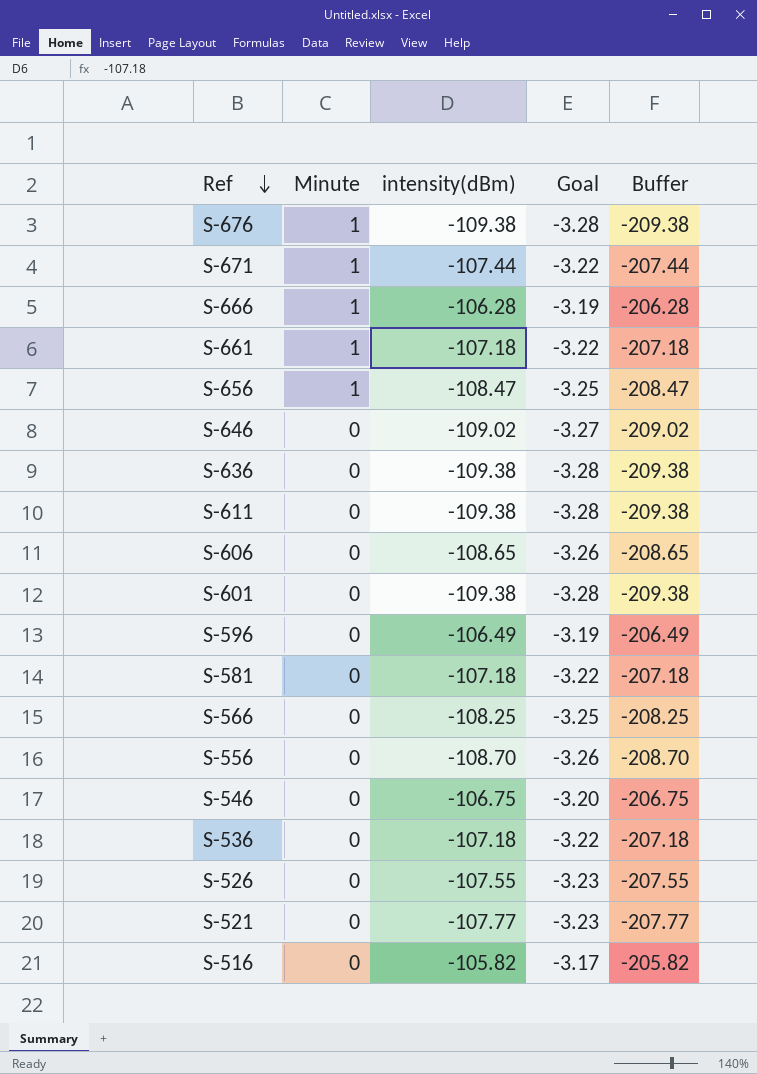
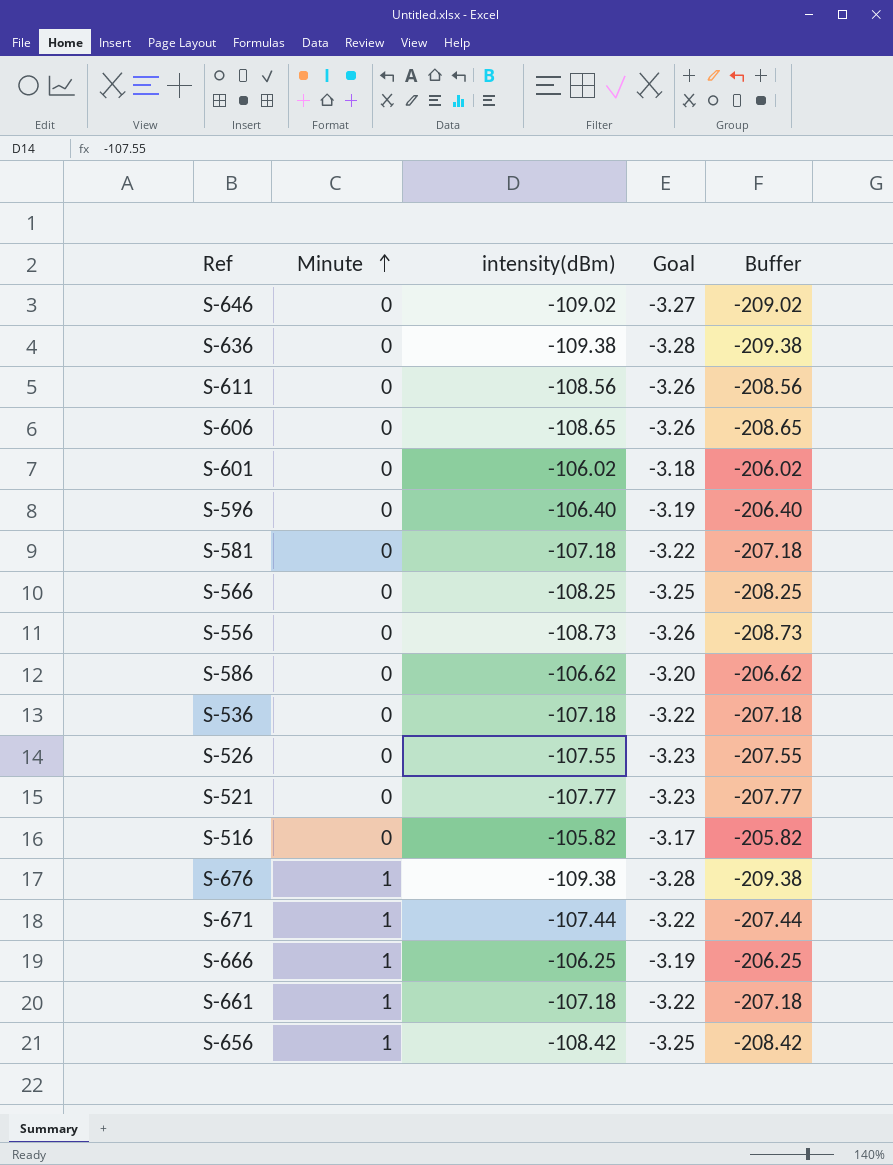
row order: Ref descending -> Minute ascending
row S-546: 0 | -106.75 | -3.20 | -206.75 -> none
S-611 | intensity(dBm): -109.38 -> -108.56
S-611 | Goal: -3.28 -> -3.26
S-611 | Buffer: -209.38 -> -208.56
S-601 | intensity(dBm): -109.38 -> -106.02
S-601 | Goal: -3.28 -> -3.18
S-601 | Buffer: -209.38 -> -206.02
S-596 | intensity(dBm): -106.49 -> -106.40
S-596 | Buffer: -206.49 -> -206.40
S-556 | intensity(dBm): -108.70 -> -108.73
S-556 | Buffer: -208.70 -> -208.73
row S-586: none -> 0 | -106.62 | -3.20 | -206.62
S-666 | intensity(dBm): -106.28 -> -106.25
S-666 | Buffer: -206.28 -> -206.25
S-656 | intensity(dBm): -108.47 -> -108.42
S-656 | Buffer: -208.47 -> -208.42

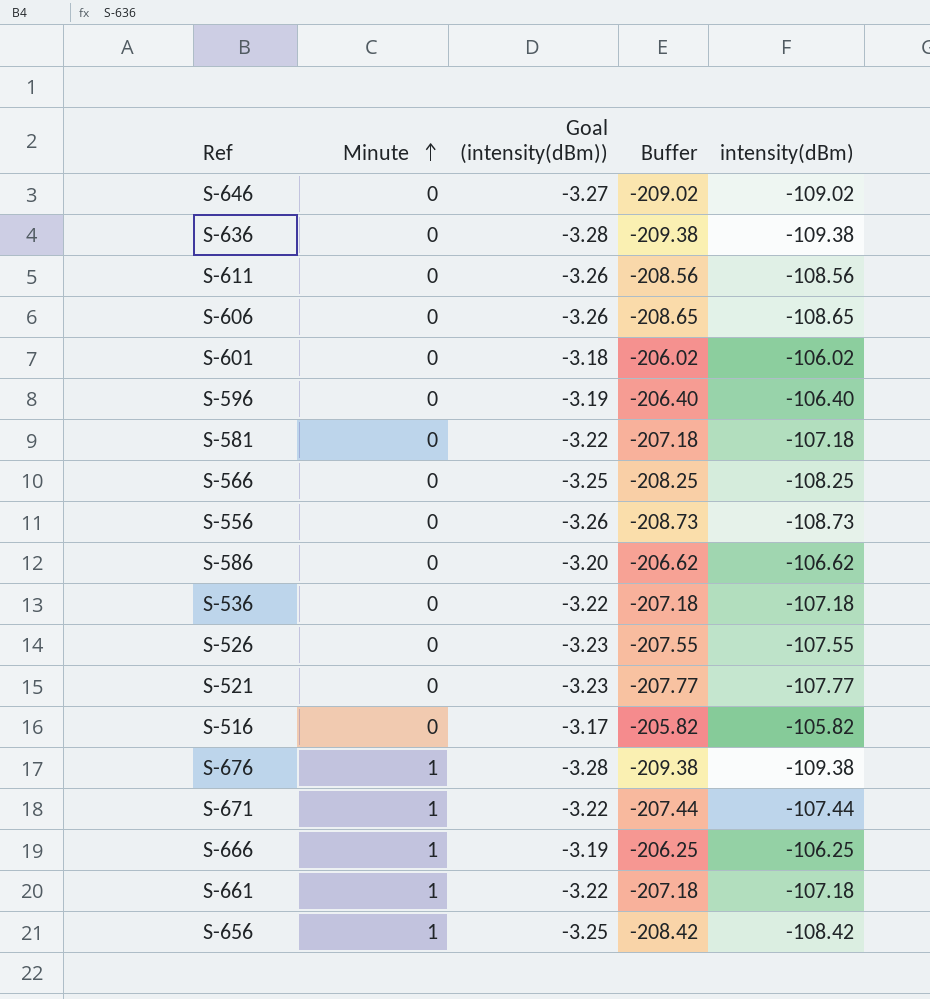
column name: Goal -> Goal (intensity(dBm))
column intensity(dBm) | position: 3 -> 5

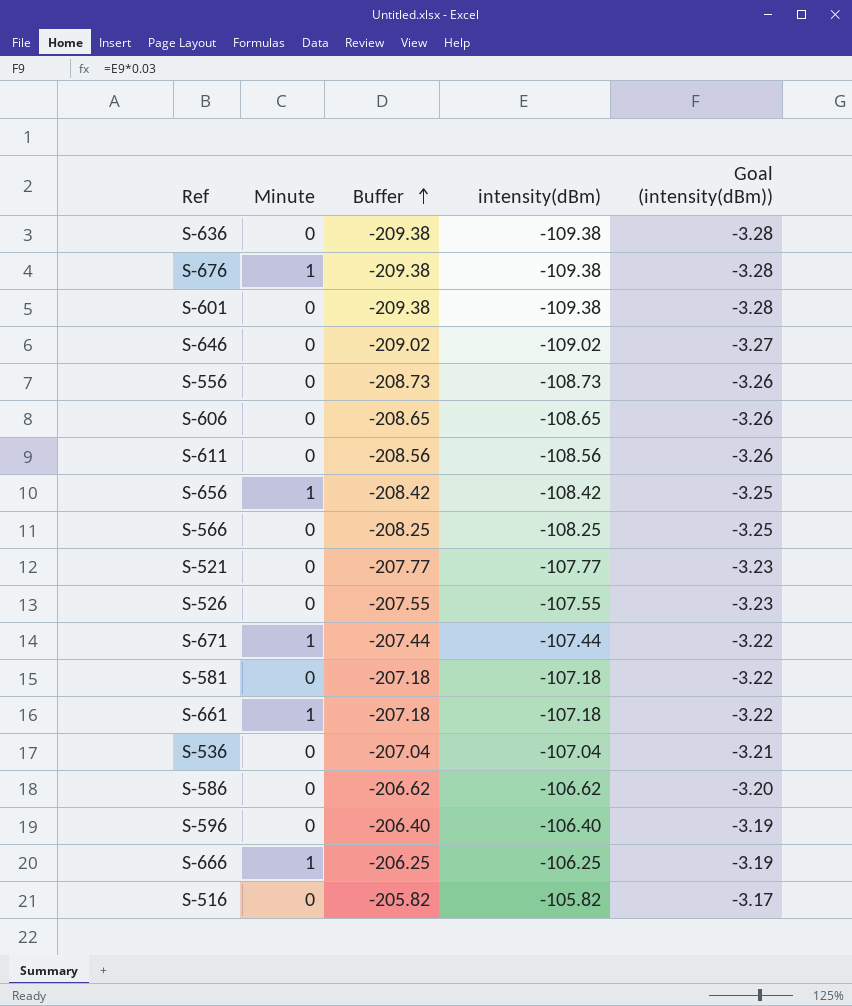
row order: Minute ascending -> Buffer ascending
column Goal (intensity(dBm)) | position: 3 -> 5
S-601 | Buffer: -206.02 -> -209.38
S-601 | intensity(dBm): -106.02 -> -109.38
S-601 | Goal (intensity(dBm)): -3.18 -> -3.28
S-536 | Buffer: -207.18 -> -207.04
S-536 | intensity(dBm): -107.18 -> -107.04
S-536 | Goal (intensity(dBm)): -3.22 -> -3.21

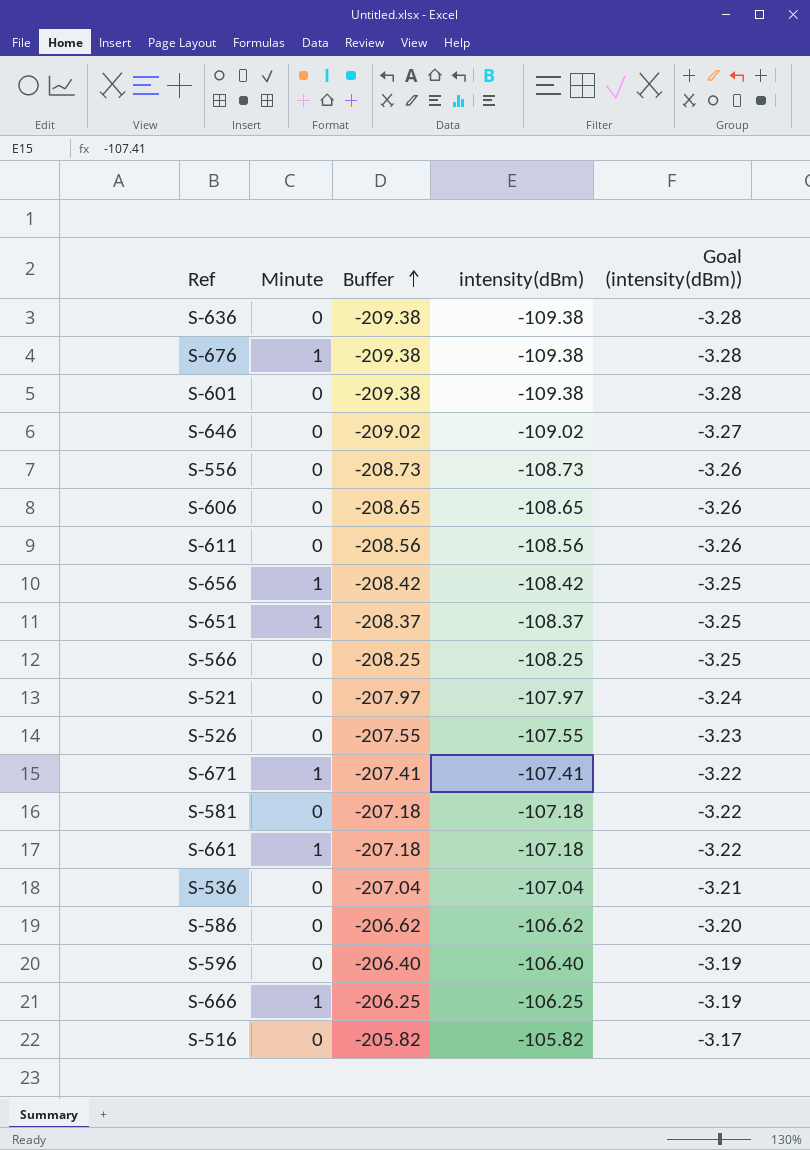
row S-651: none -> 1 | -208.37 | -108.37 | -3.25
S-521 | Buffer: -207.77 -> -207.97
S-521 | intensity(dBm): -107.77 -> -107.97
S-521 | Goal (intensity(dBm)): -3.23 -> -3.24
S-671 | Buffer: -207.44 -> -207.41
S-671 | intensity(dBm): -107.44 -> -107.41

